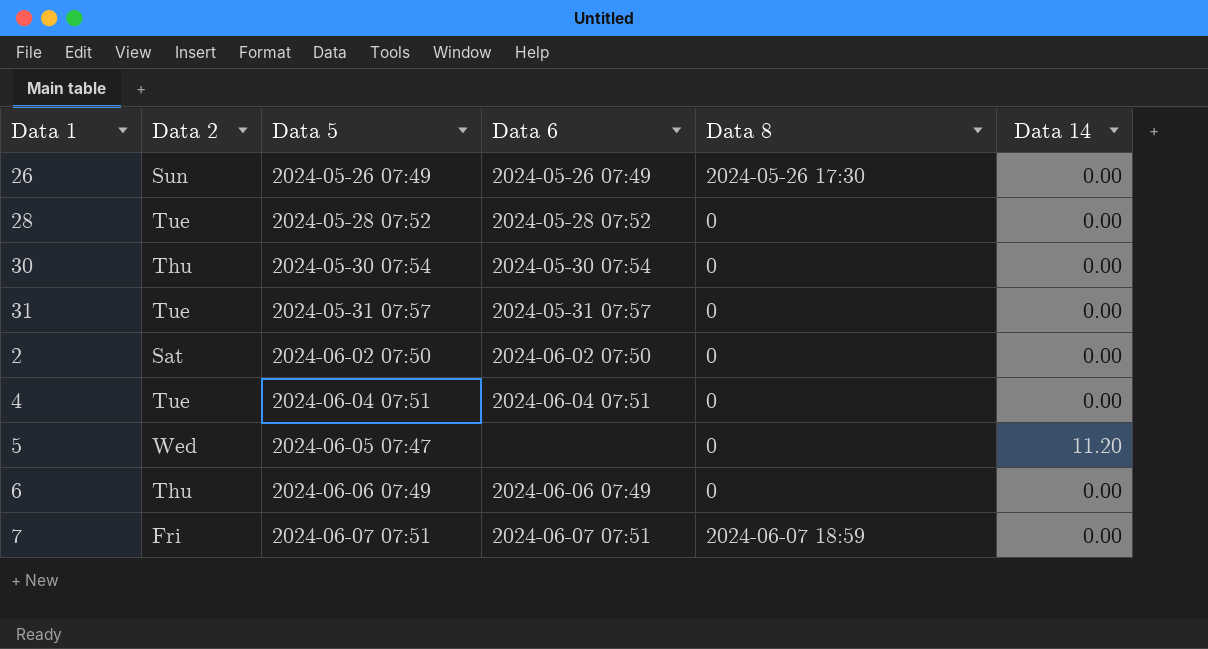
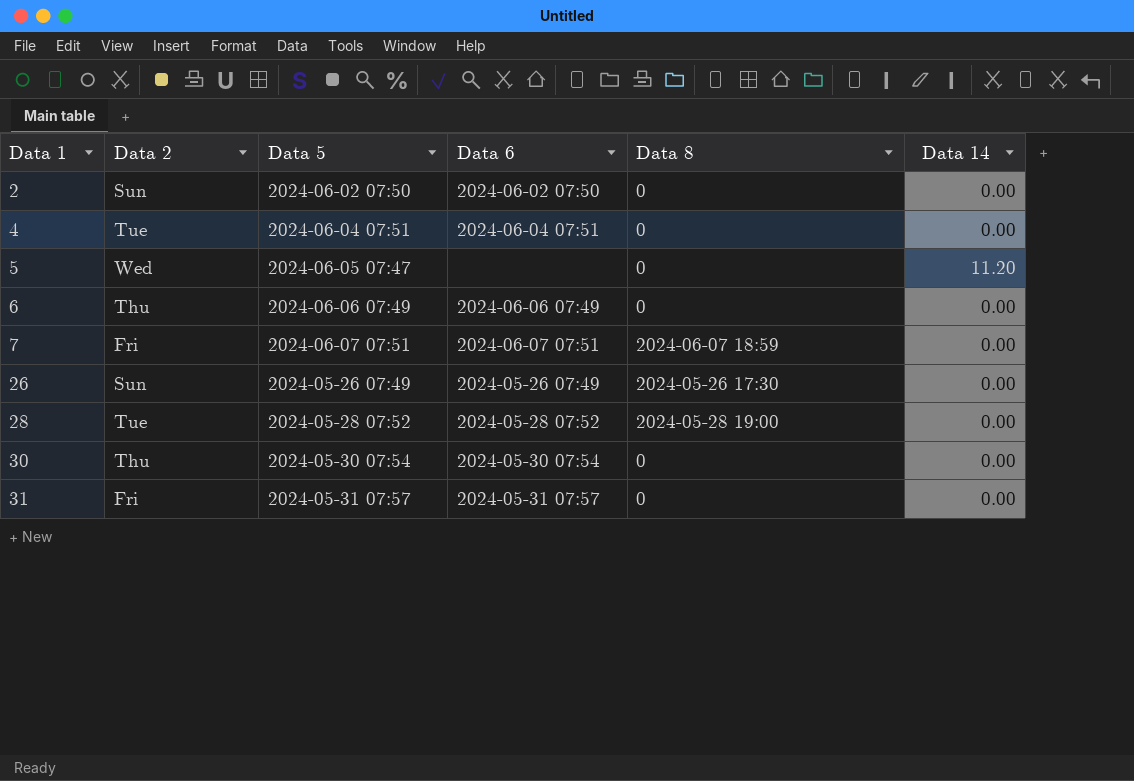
row order: Data 5 ascending -> Data 1 ascending
2 | Data 2: Sat -> Sun
28 | Data 8: 0 -> 2024-05-28 19:00
31 | Data 2: Tue -> Fri

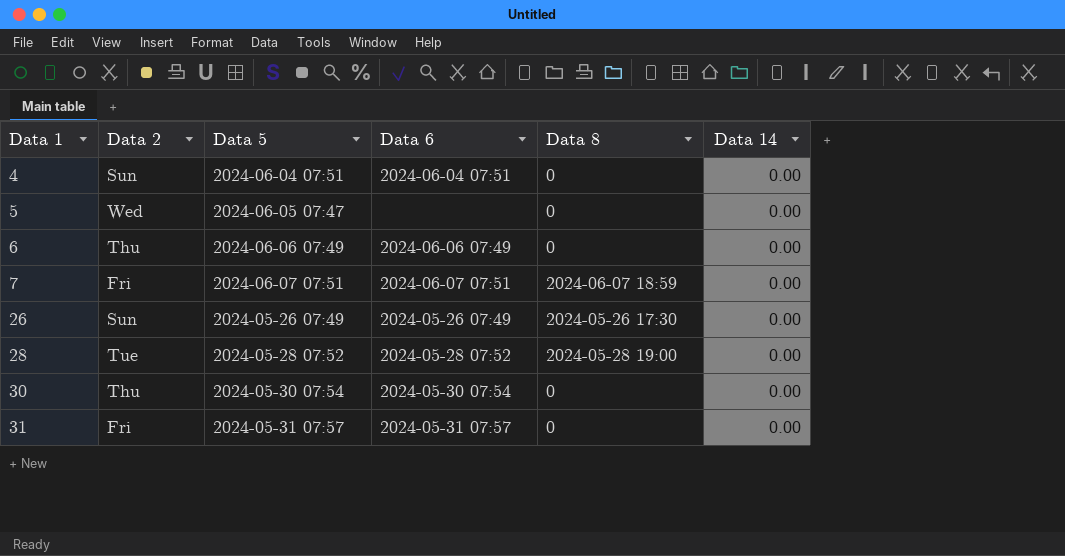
row 2: Sun | 2024-06-02 07:50 | 2024-06-02 07:50 | 0 | 0.00 -> none
4 | Data 2: Tue -> Sun
5 | Data 14: 11.20 -> 0.00

